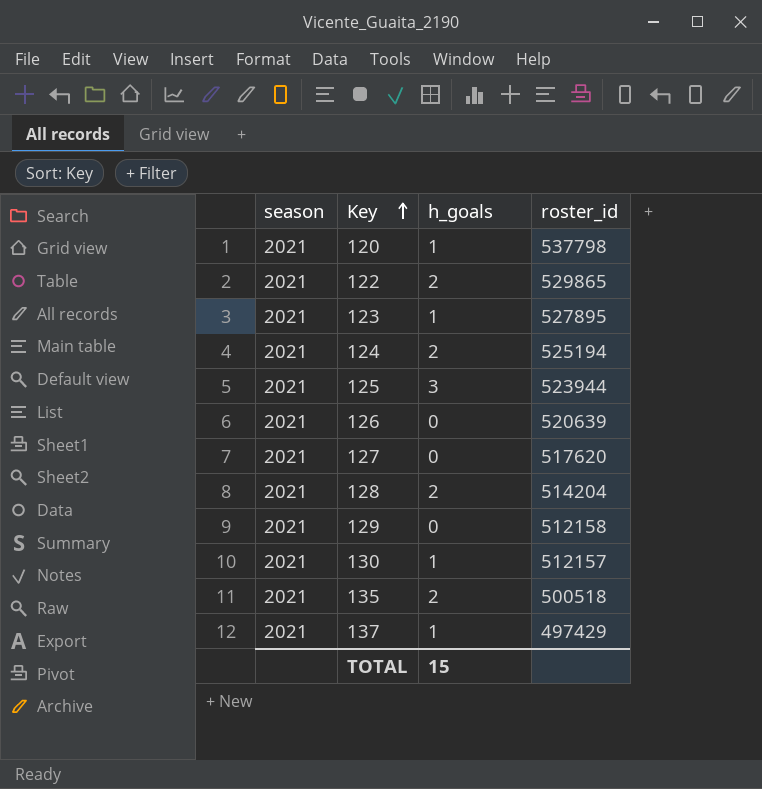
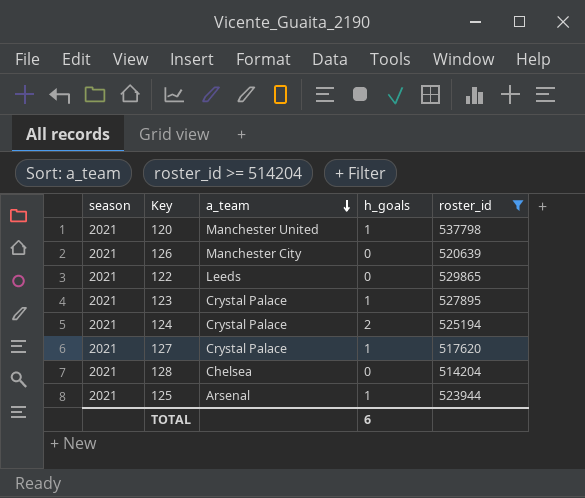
filter: none -> roster_id >= 514204
row order: Key ascending -> a_team descending
column a_team | position: none -> 3
122 | h_goals: 2 -> 0
127 | h_goals: 0 -> 1
128 | h_goals: 2 -> 0
125 | h_goals: 3 -> 1
TOTAL | h_goals: 15 -> 6

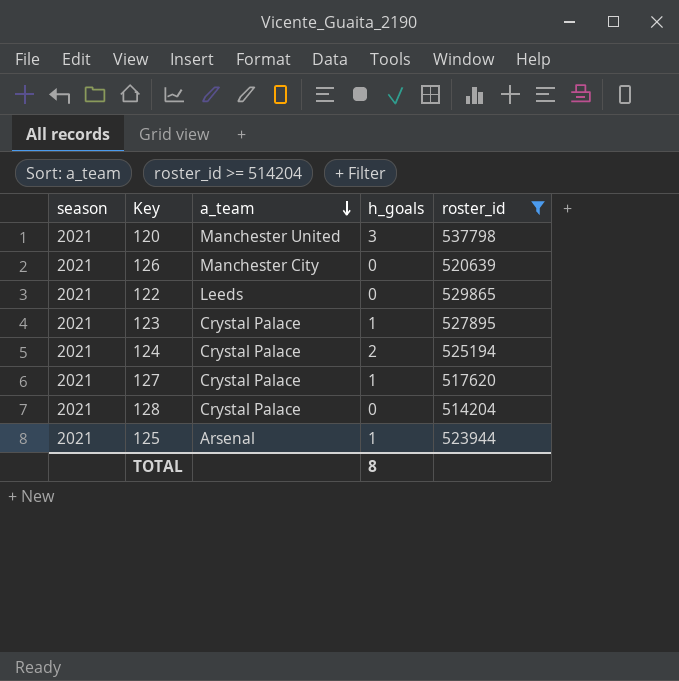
120 | h_goals: 1 -> 3
128 | a_team: Chelsea -> Crystal Palace
TOTAL | h_goals: 6 -> 8

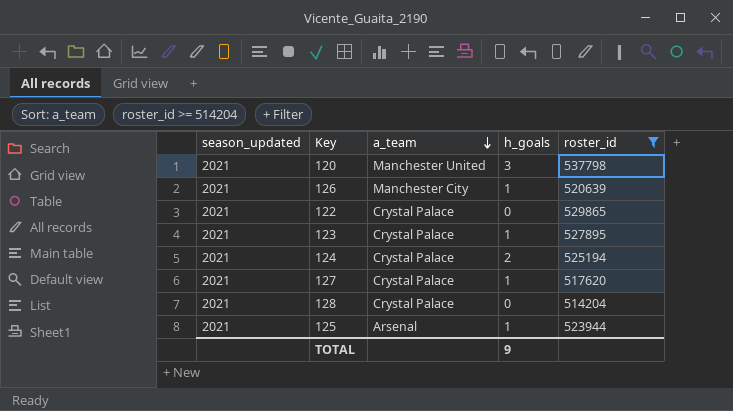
column name: season -> season_updated
126 | h_goals: 0 -> 1
122 | a_team: Leeds -> Crystal Palace
TOTAL | h_goals: 8 -> 9

